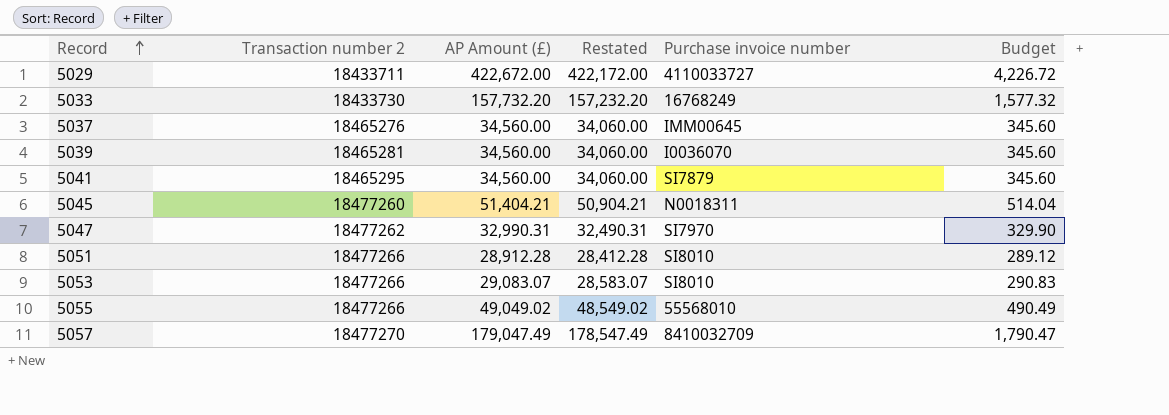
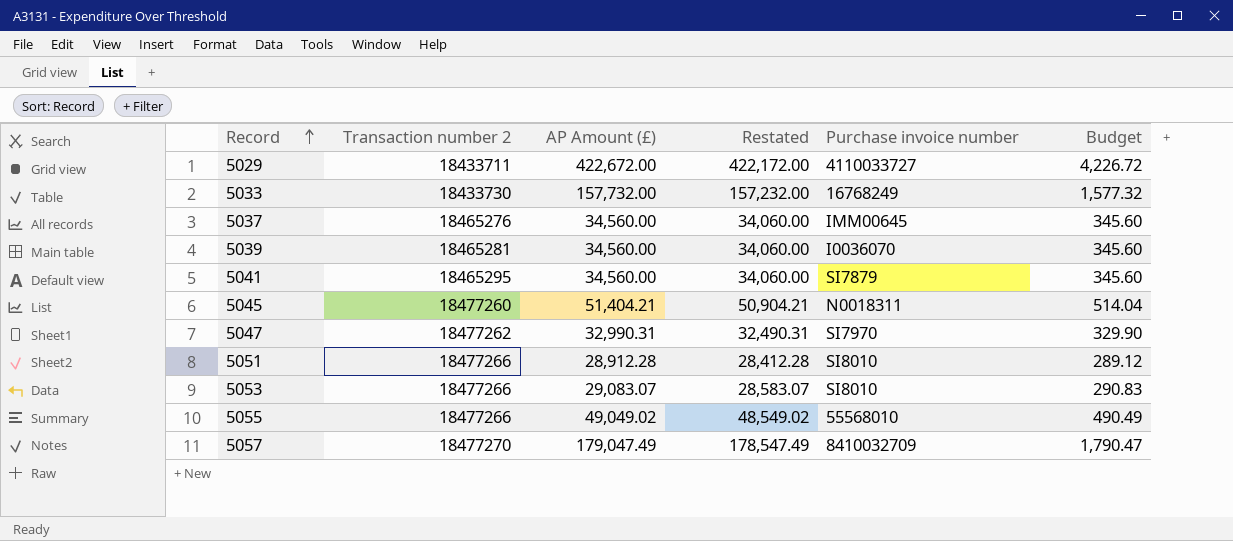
5033 | AP Amount (£): 157,732.20 -> 157,732.00
5033 | Restated: 157,232.20 -> 157,232.00

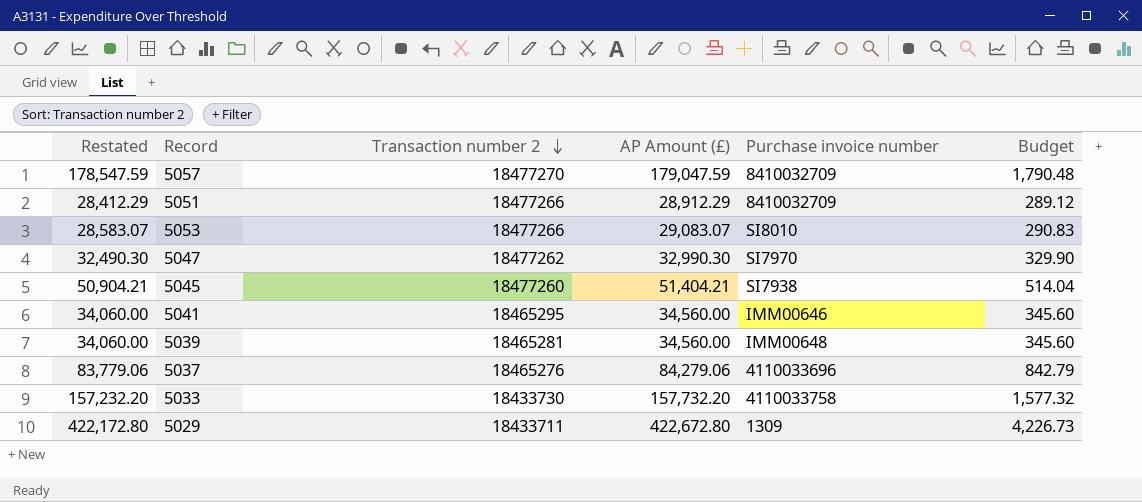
row order: Record ascending -> Transaction number 2 descending
column Restated | position: 4 -> 1
row 5055: 18477266 | 49,049.02 | 48,549.02 | 55568010 | 490.49 -> none
5057 | Restated: 178,547.49 -> 178,547.59
5057 | AP Amount (£): 179,047.49 -> 179,047.59
5057 | Budget: 1,790.47 -> 1,790.48
5051 | Restated: 28,412.28 -> 28,412.29
5051 | AP Amount (£): 28,912.28 -> 28,912.29
5051 | Purchase invoice number: SI8010 -> 8410032709
5047 | Restated: 32,490.31 -> 32,490.30
5047 | AP Amount (£): 32,990.31 -> 32,990.30
5045 | Purchase invoice number: N0018311 -> SI7938
5041 | Purchase invoice number: SI7879 -> IMM00646
5039 | Purchase invoice number: I0036070 -> IMM00648
5037 | Restated: 34,060.00 -> 83,779.06
5037 | AP Amount (£): 34,560.00 -> 84,279.06
5037 | Purchase invoice number: IMM00645 -> 4110033696
5037 | Budget: 345.60 -> 842.79
5033 | Restated: 157,232.00 -> 157,232.20
5033 | AP Amount (£): 157,732.00 -> 157,732.20
5033 | Purchase invoice number: 16768249 -> 4110033758
5029 | Restated: 422,172.00 -> 422,172.80
5029 | AP Amount (£): 422,672.00 -> 422,672.80
5029 | Purchase invoice number: 4110033727 -> 1309
5029 | Budget: 4,226.72 -> 4,226.73

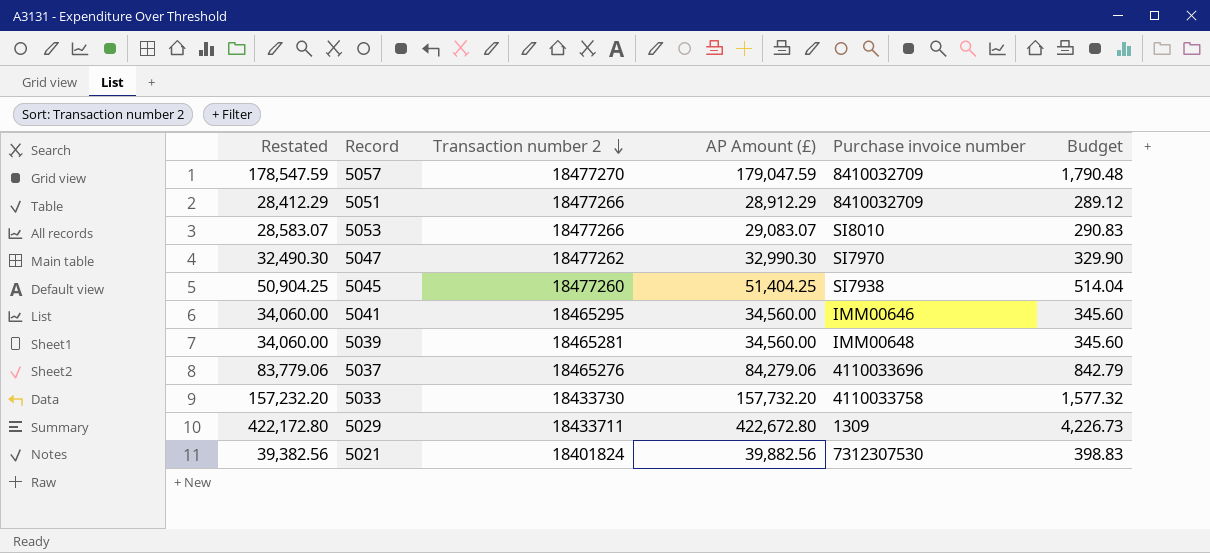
5045 | Restated: 50,904.21 -> 50,904.25
5045 | AP Amount (£): 51,404.21 -> 51,404.25
row 5021: none -> 39,382.56 | 18401824 | 39,882.56 | 7312307530 | 398.83

